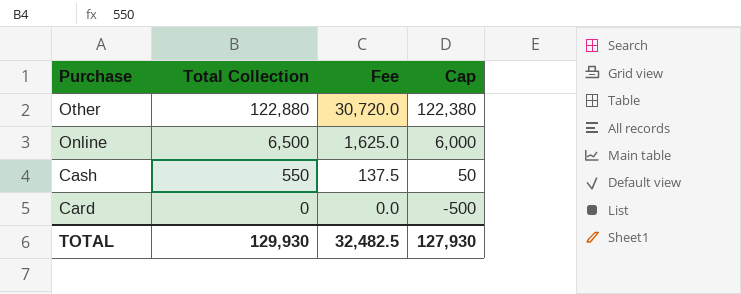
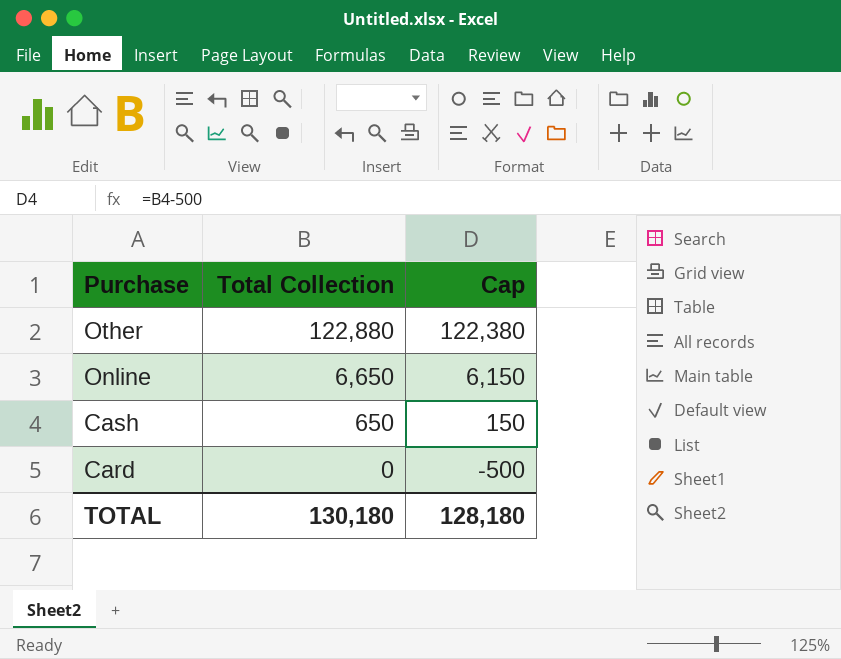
column Fee | formula: [Total Collection] * 0.25 -> none
Online | Total Collection: 6,500 -> 6,650
Online | Cap: 6,000 -> 6,150
Cash | Total Collection: 550 -> 650
Cash | Cap: 50 -> 150
TOTAL | Total Collection: 129,930 -> 130,180
TOTAL | Cap: 127,930 -> 128,180

